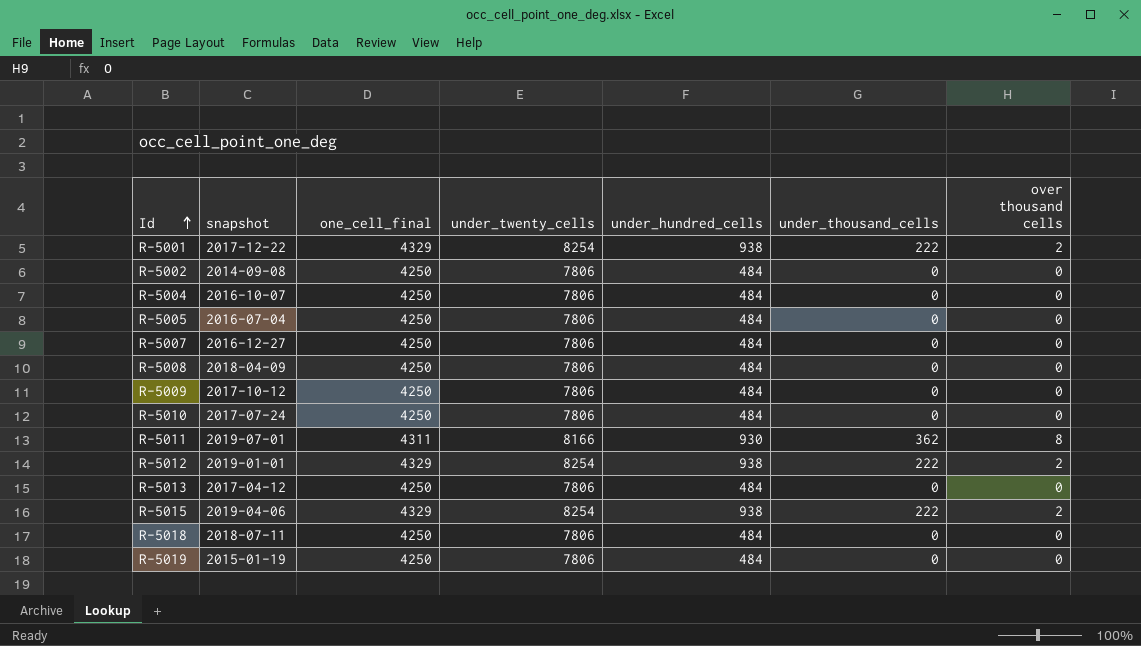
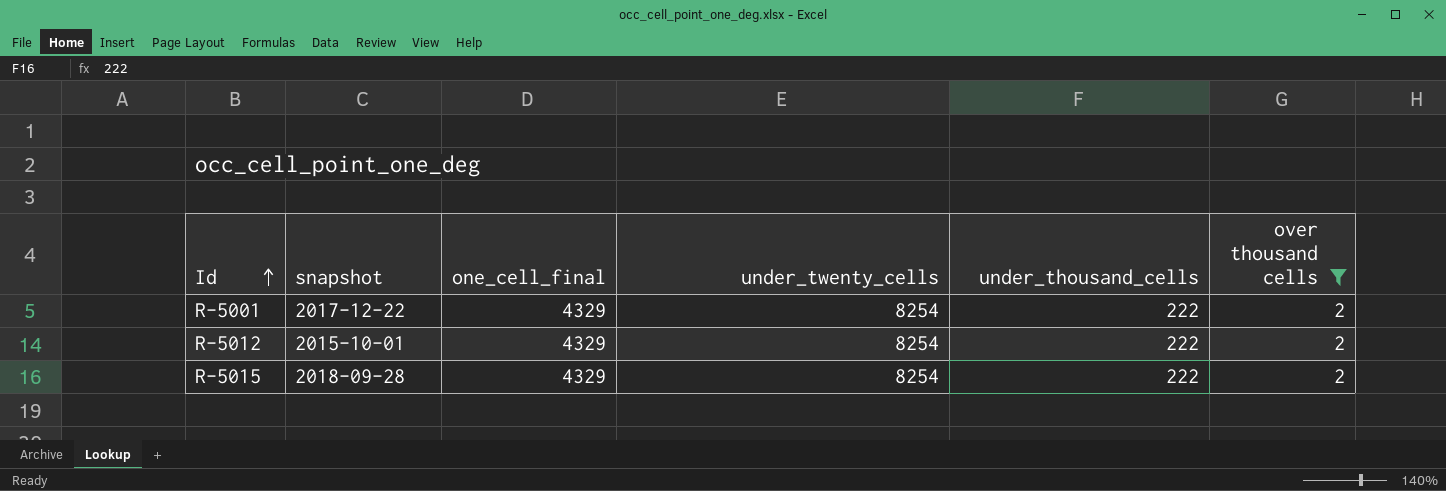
filter: none -> over thousand cells = 2
column under_hundred_cells | position: 5 -> none
R-5012 | snapshot: 2019-01-01 -> 2015-10-01
R-5015 | snapshot: 2019-04-06 -> 2018-09-28

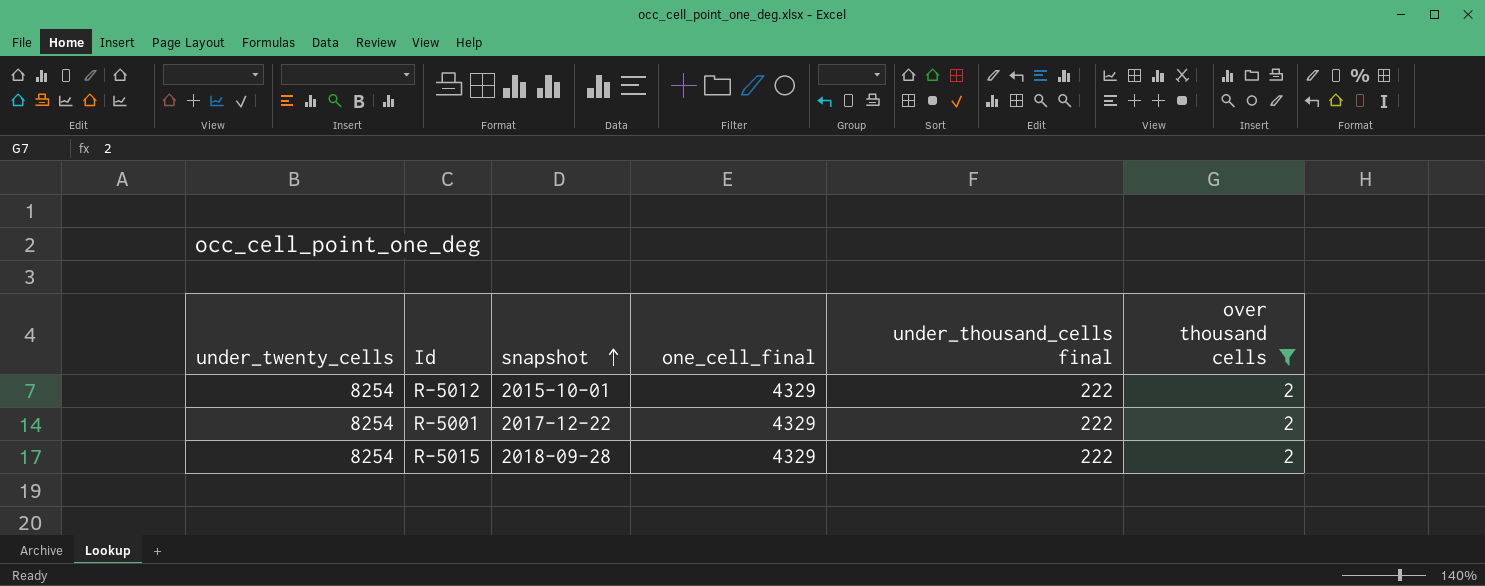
row order: Id ascending -> snapshot ascending
column under_twenty_cells | position: 4 -> 1
column name: under_thousand_cells -> under_thousand_cells final

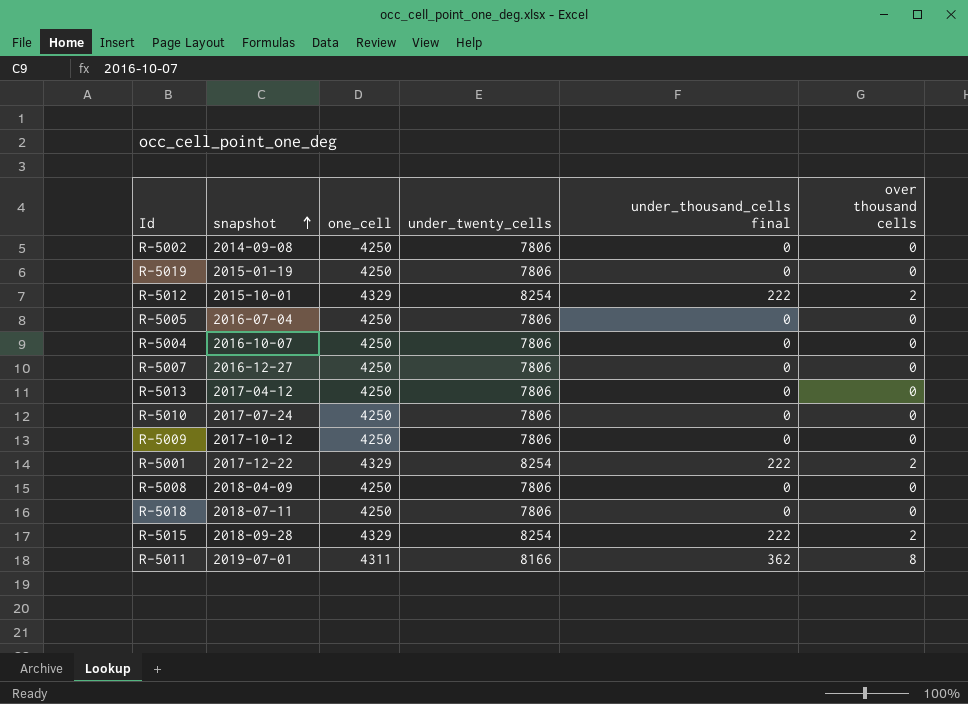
filter: over thousand cells = 2 -> none
column name: one_cell_final -> one_cell
column under_twenty_cells | position: 1 -> 4

